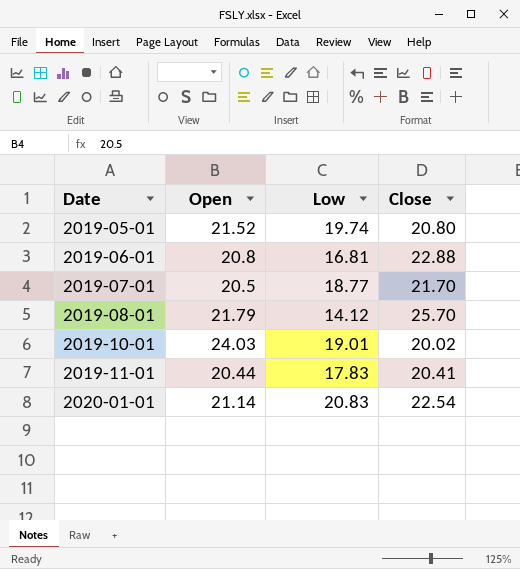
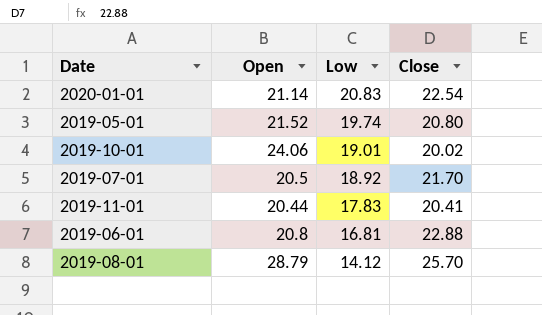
row order: Date ascending -> Low descending
2019-10-01 | Open: 24.03 -> 24.06
2019-07-01 | Low: 18.77 -> 18.92
2019-08-01 | Open: 21.79 -> 28.79

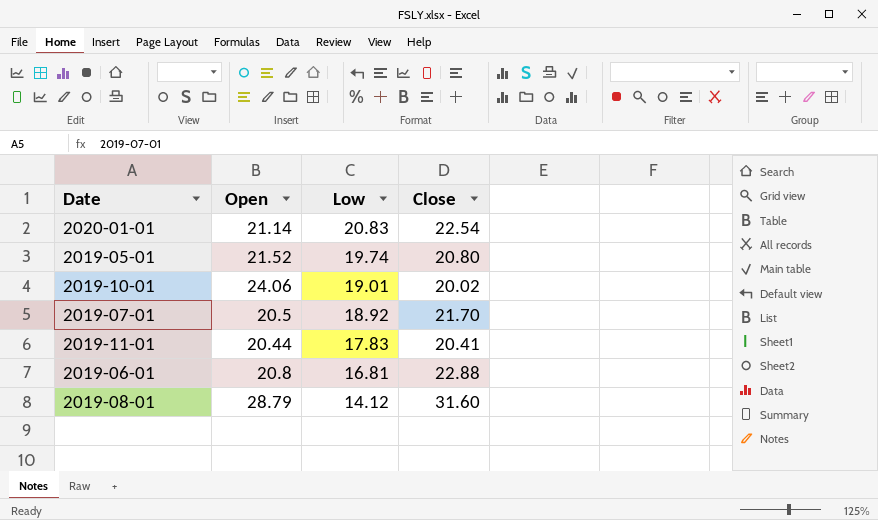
2019-08-01 | Close: 25.70 -> 31.60

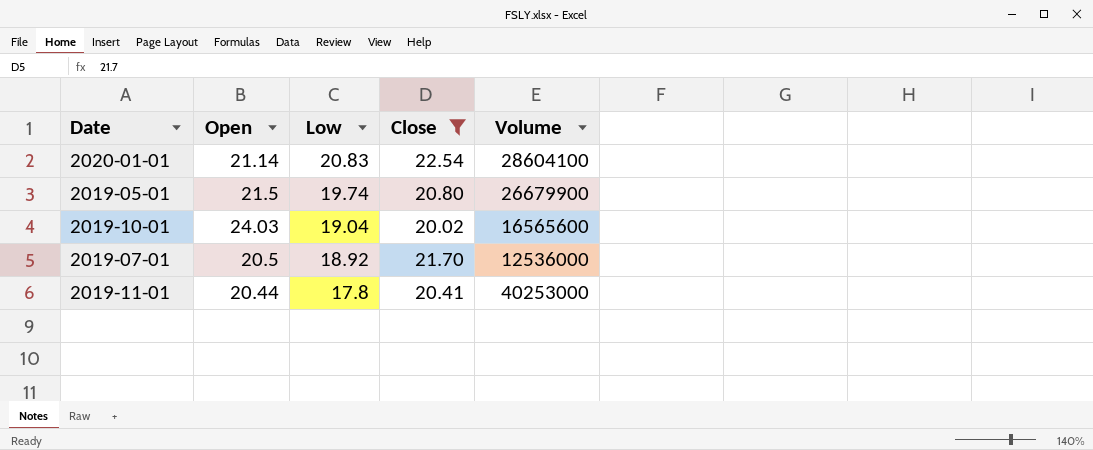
filter: none -> Close <= 22.54
column Volume | position: none -> 5
2019-05-01 | Open: 21.52 -> 21.5
2019-10-01 | Open: 24.06 -> 24.03
2019-10-01 | Low: 19.01 -> 19.04
2019-11-01 | Low: 17.83 -> 17.8

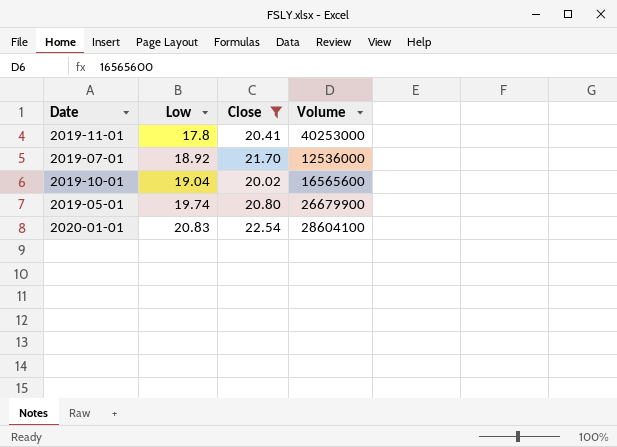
row order: Low descending -> Low ascending
column Open | position: 2 -> none

